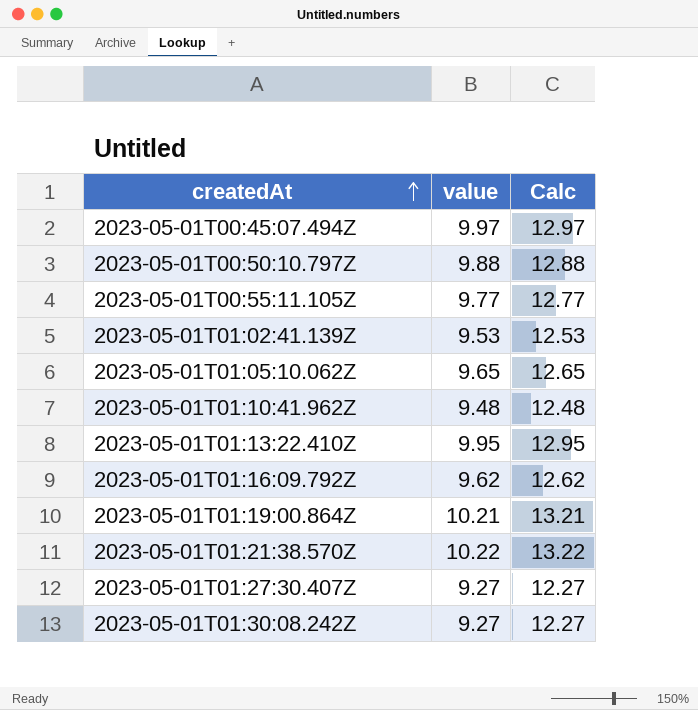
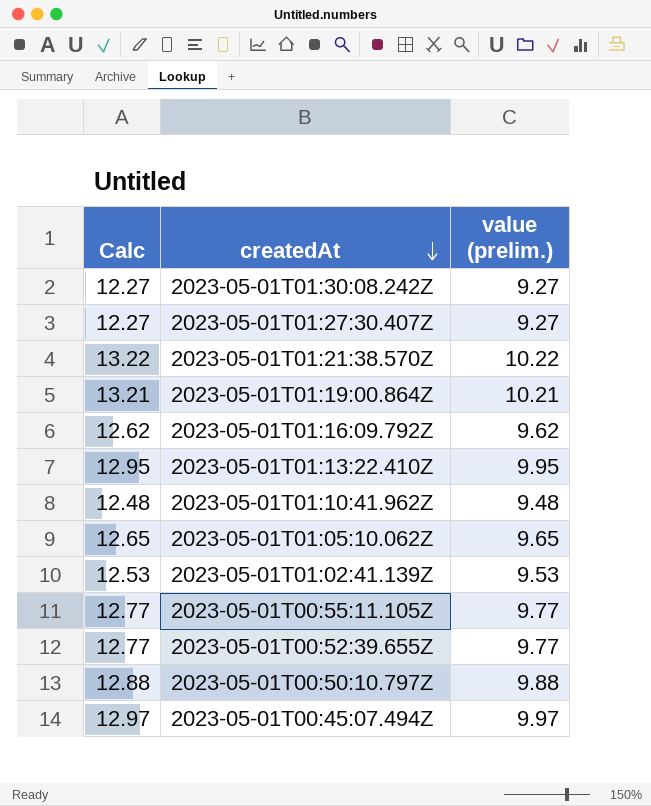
row order: createdAt ascending -> createdAt descending
column Calc | position: 3 -> 1
column name: value -> value (prelim.)
row 2023-05-01T00:52:39.655Z: none -> 12.77 | 9.77

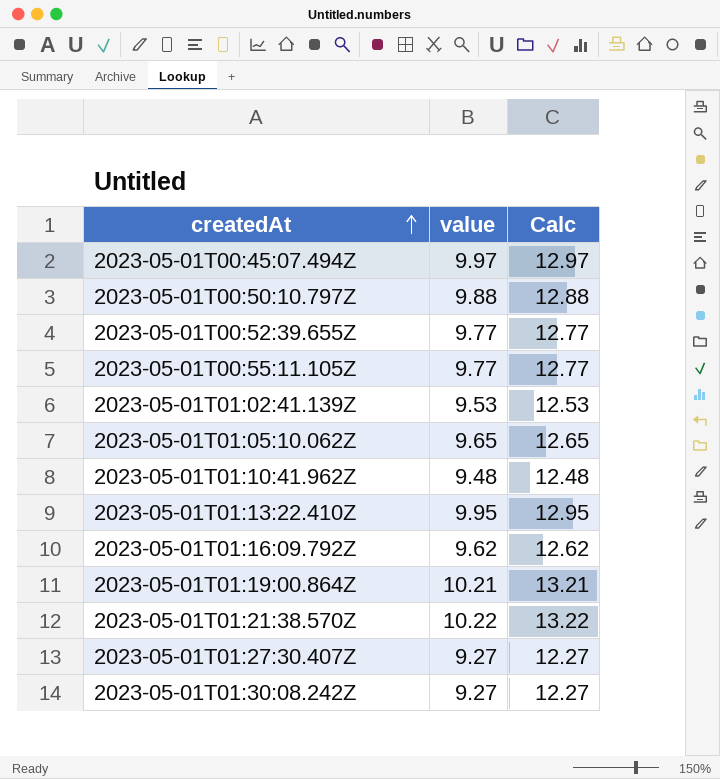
row order: createdAt descending -> createdAt ascending
column name: value (prelim.) -> value
column Calc | position: 1 -> 3

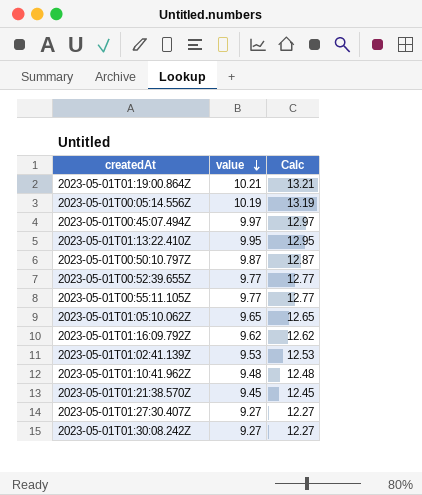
row order: createdAt ascending -> value descending
row 2023-05-01T00:05:14.556Z: none -> 10.19 | 13.19
2023-05-01T00:50:10.797Z | value: 9.88 -> 9.87
2023-05-01T00:50:10.797Z | Calc: 12.88 -> 12.87
2023-05-01T01:21:38.570Z | value: 10.22 -> 9.45
2023-05-01T01:21:38.570Z | Calc: 13.22 -> 12.45

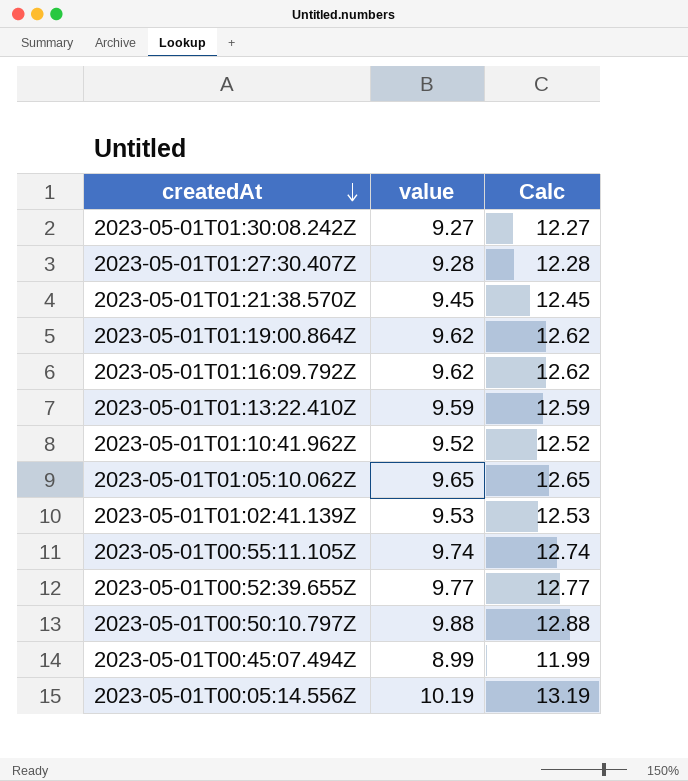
row order: value descending -> createdAt descending
2023-05-01T01:27:30.407Z | value: 9.27 -> 9.28
2023-05-01T01:27:30.407Z | Calc: 12.27 -> 12.28
2023-05-01T01:19:00.864Z | value: 10.21 -> 9.62
2023-05-01T01:19:00.864Z | Calc: 13.21 -> 12.62
2023-05-01T01:13:22.410Z | value: 9.95 -> 9.59
2023-05-01T01:13:22.410Z | Calc: 12.95 -> 12.59
2023-05-01T01:10:41.962Z | value: 9.48 -> 9.52
2023-05-01T01:10:41.962Z | Calc: 12.48 -> 12.52
2023-05-01T00:55:11.105Z | value: 9.77 -> 9.74
2023-05-01T00:55:11.105Z | Calc: 12.77 -> 12.74
2023-05-01T00:50:10.797Z | value: 9.87 -> 9.88
2023-05-01T00:50:10.797Z | Calc: 12.87 -> 12.88
2023-05-01T00:45:07.494Z | value: 9.97 -> 8.99
2023-05-01T00:45:07.494Z | Calc: 12.97 -> 11.99

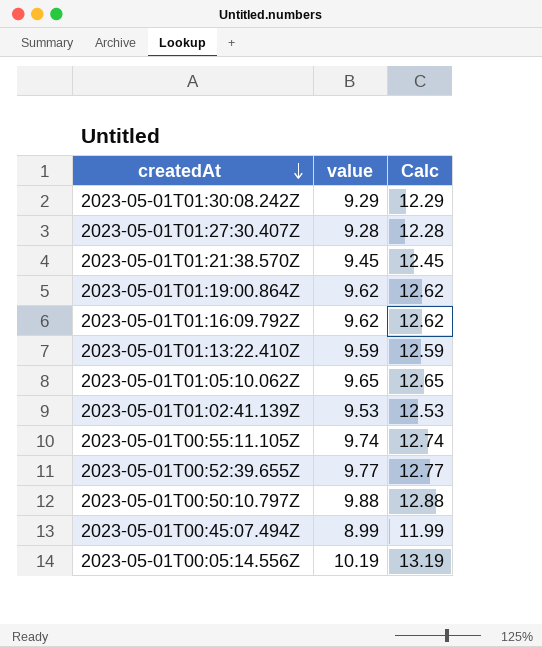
row 2023-05-01T01:10:41.962Z: 9.52 | 12.52 -> none
2023-05-01T01:30:08.242Z | value: 9.27 -> 9.29
2023-05-01T01:30:08.242Z | Calc: 12.27 -> 12.29

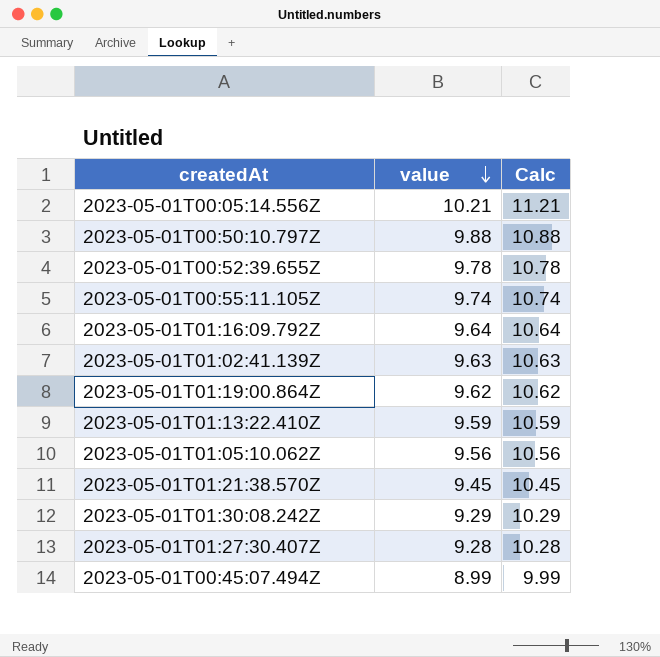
row order: createdAt descending -> value descending
column Calc | formula: [value] + 3 -> [value] + 1
2023-05-01T00:05:14.556Z | value: 10.19 -> 10.21
2023-05-01T00:52:39.655Z | value: 9.77 -> 9.78
2023-05-01T01:16:09.792Z | value: 9.62 -> 9.64
2023-05-01T01:02:41.139Z | value: 9.53 -> 9.63
2023-05-01T01:05:10.062Z | value: 9.65 -> 9.56

